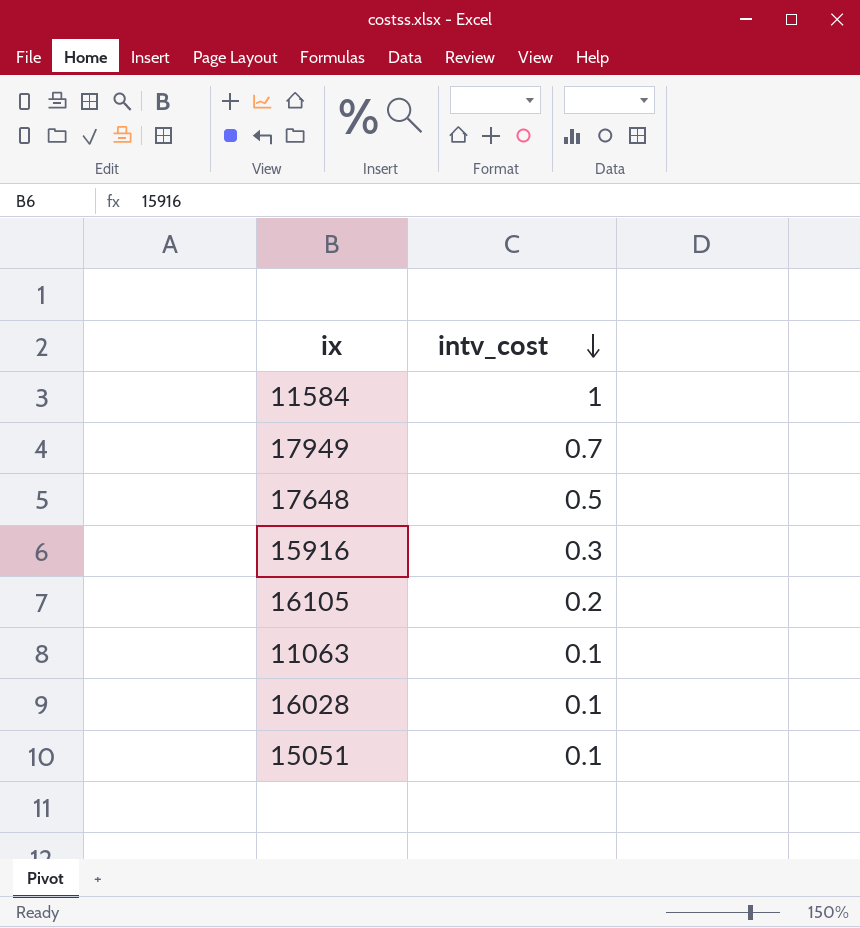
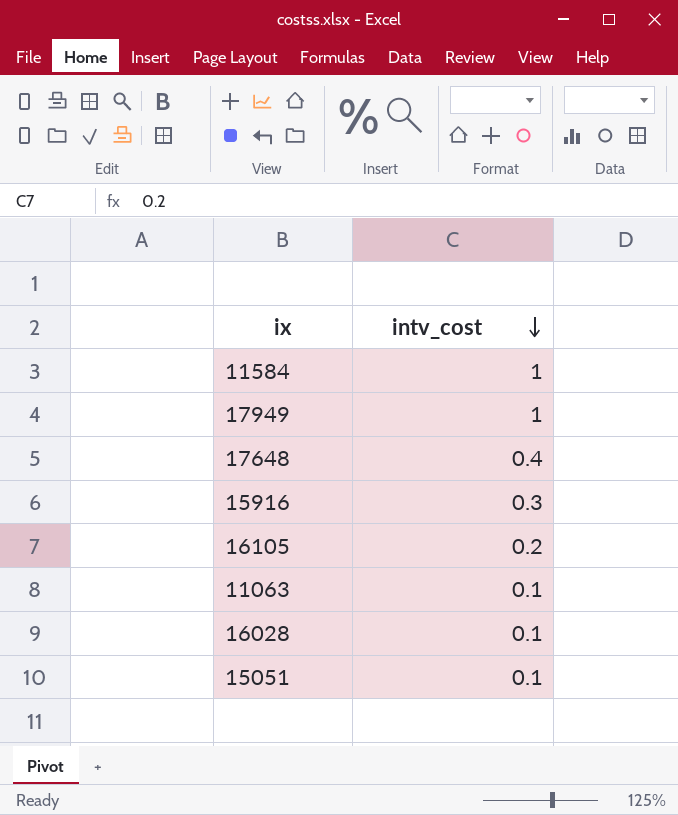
17949 | intv_cost: 0.7 -> 1
17648 | intv_cost: 0.5 -> 0.4

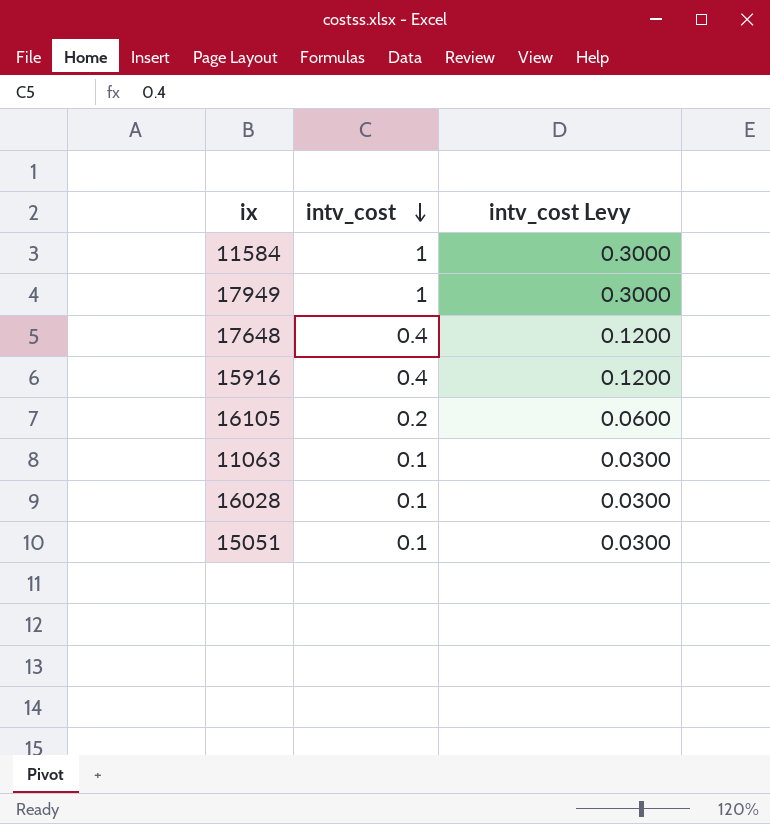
column intv_cost Levy | formula: none -> [intv_cost] * 0.3
15916 | intv_cost: 0.3 -> 0.4

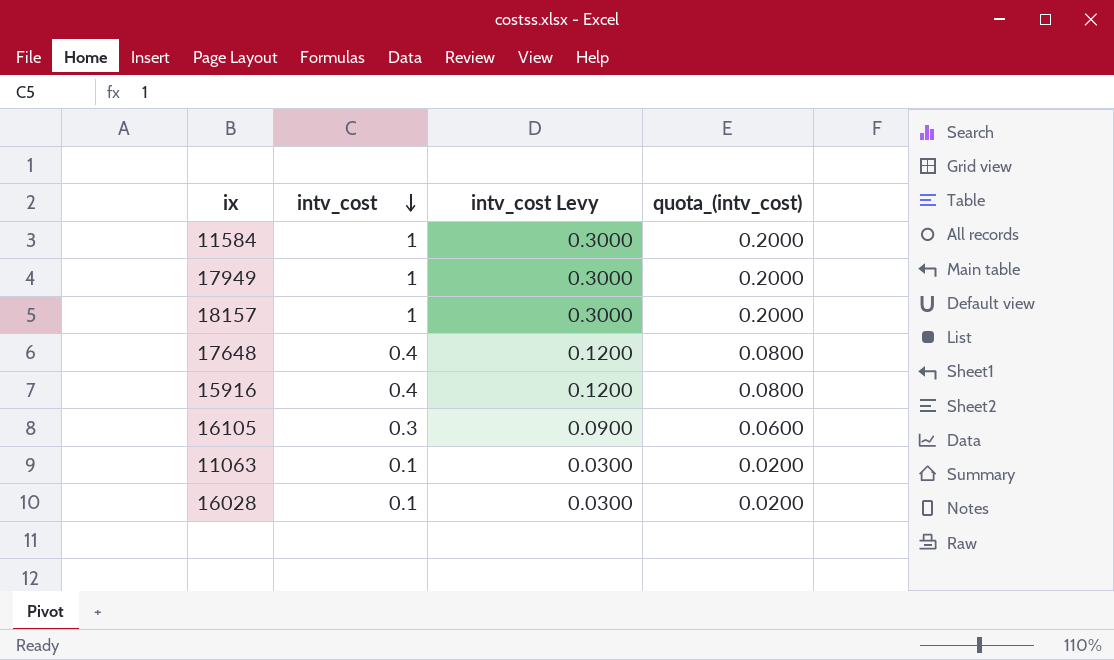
column quota_(intv_cost) | formula: none -> [intv_cost] * 0.2
row 15051: 0.1 | 0.0300 -> none
row 18157: none -> 1 | 0.3000 | 0.2000
16105 | intv_cost: 0.2 -> 0.3
16105 | intv_cost Levy: 0.0600 -> 0.0900

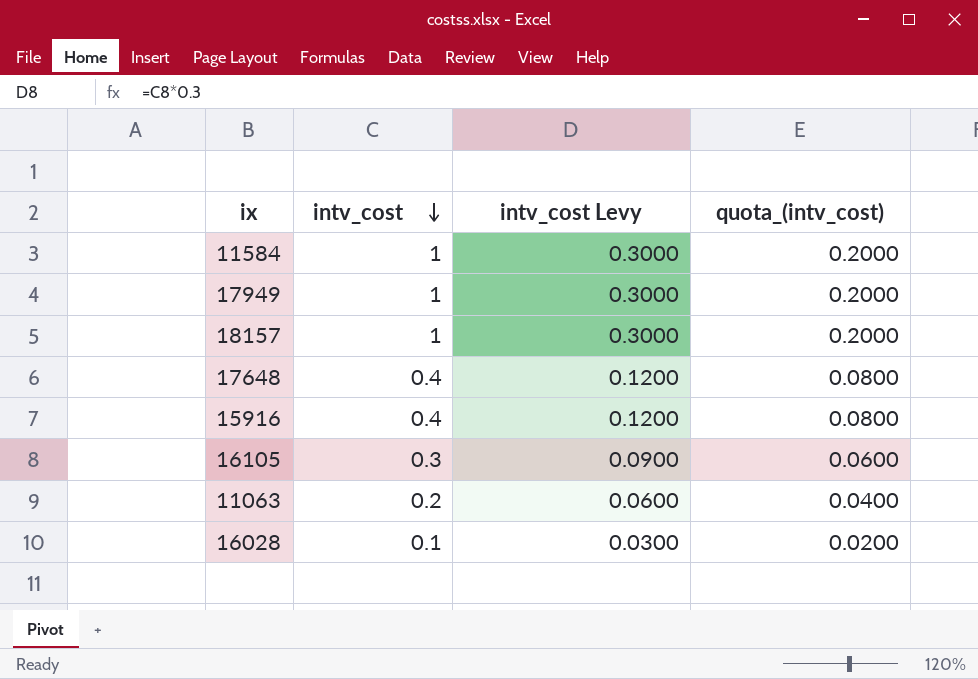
11063 | intv_cost: 0.1 -> 0.2
11063 | intv_cost Levy: 0.0300 -> 0.0600
11063 | quota_(intv_cost): 0.0200 -> 0.0400

